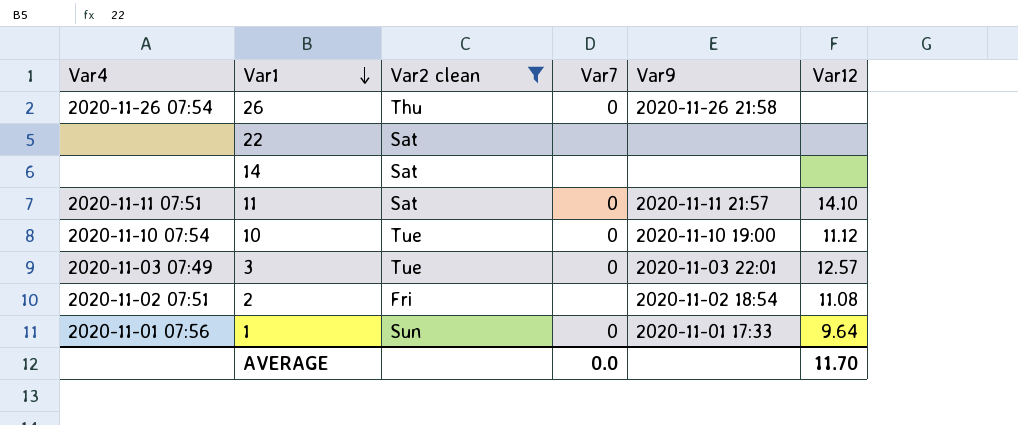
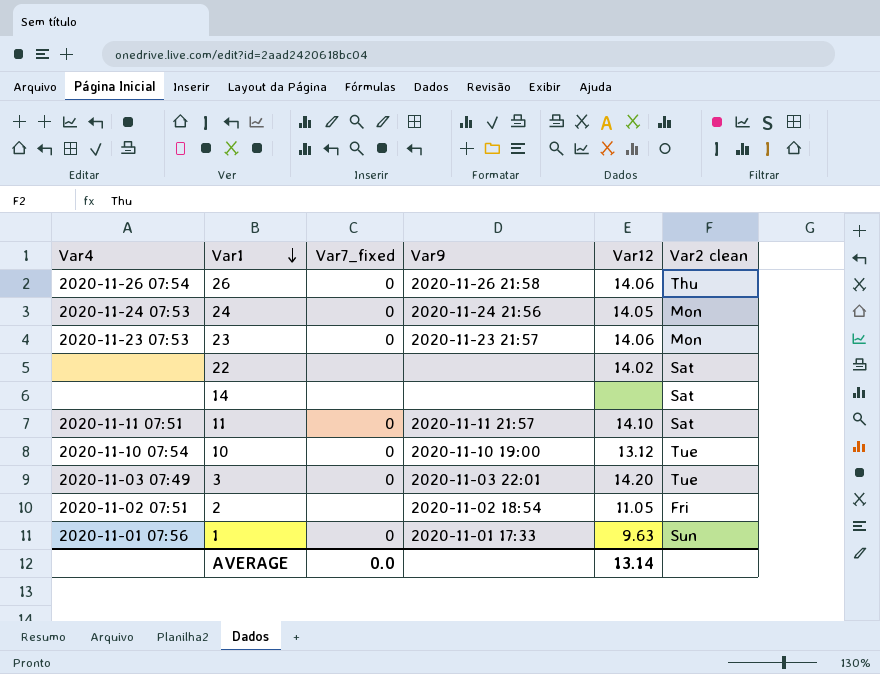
filter: Var2 clean != Mon -> none
column name: Var7 -> Var7_fixed
column Var2 clean | position: 3 -> 6
26 | Var12: none -> 14.06
22 | Var12: none -> 14.02
10 | Var12: 11.12 -> 13.12
3 | Var12: 12.57 -> 14.20
2 | Var12: 11.08 -> 11.05
1 | Var12: 9.64 -> 9.63
AVERAGE | Var12: 11.70 -> 13.14

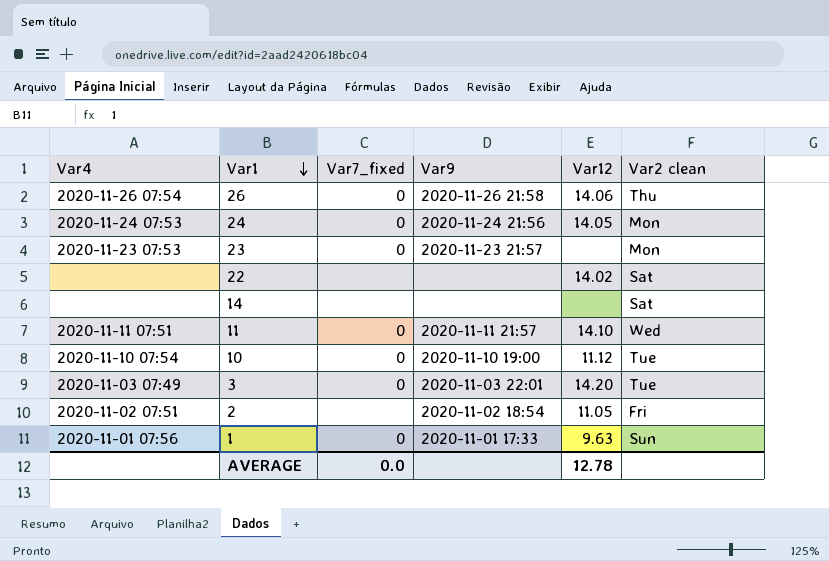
23 | Var12: 14.06 -> none
11 | Var2 clean: Sat -> Wed
10 | Var12: 13.12 -> 11.12
AVERAGE | Var12: 13.14 -> 12.78

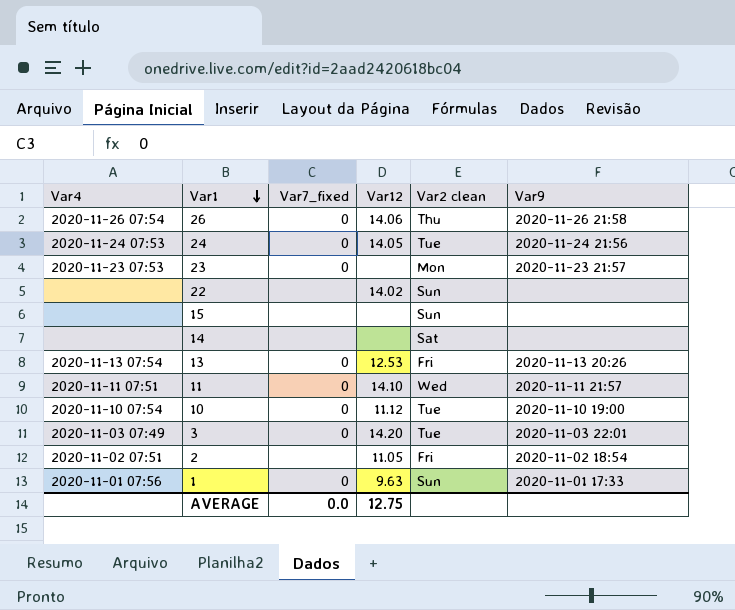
column Var9 | position: 4 -> 6
24 | Var2 clean: Mon -> Tue
22 | Var2 clean: Sat -> Sun
row 15: none -> none | none | none | Sun | none
row 13: none -> 2020-11-13 07:54 | 0 | 12.53 | Fri | 2020-11-13 20:26
AVERAGE | Var12: 12.78 -> 12.75

